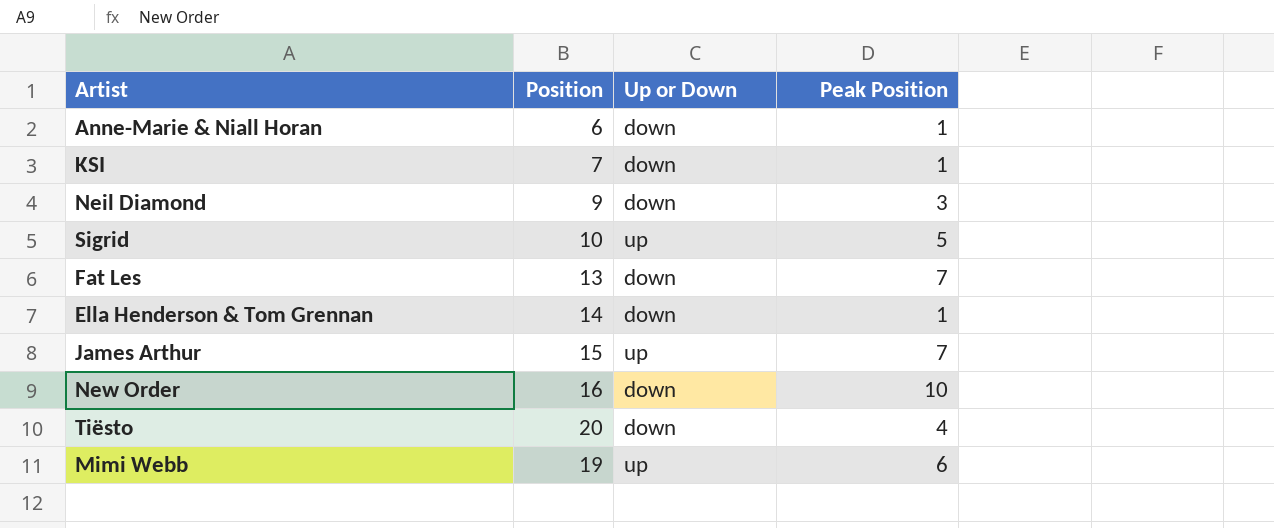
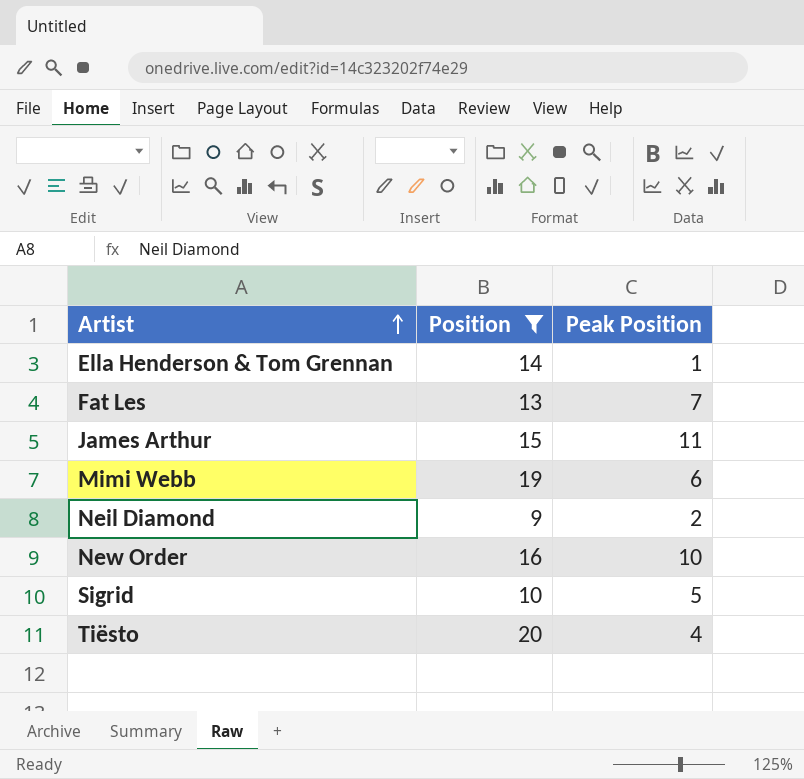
filter: none -> Position >= 9
row order: none -> Artist ascending
column Up or Down | position: 3 -> none
James Arthur | Peak Position: 7 -> 11
Neil Diamond | Peak Position: 3 -> 2

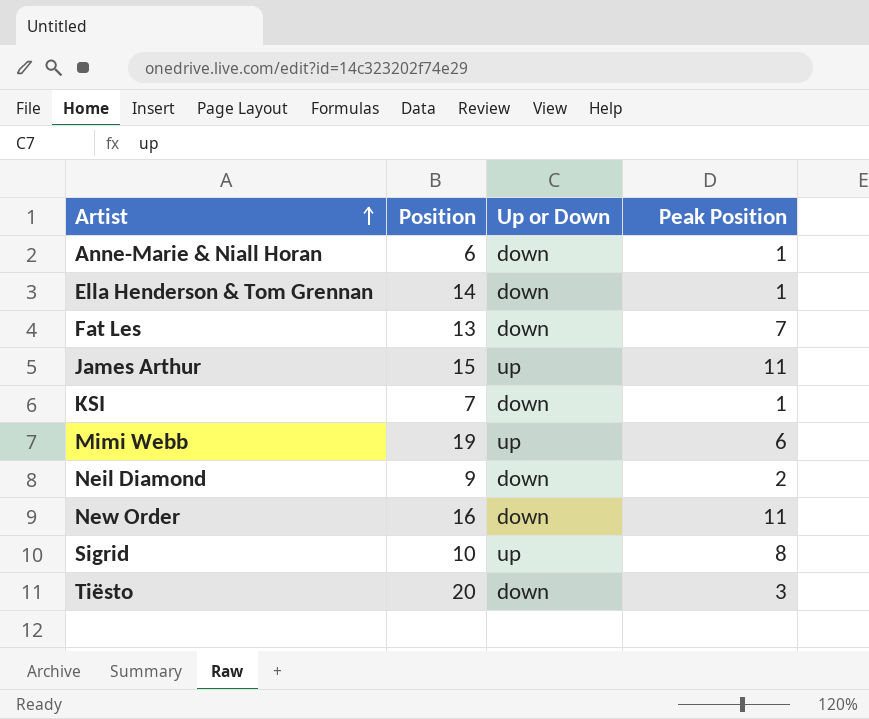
filter: Position >= 9 -> none
column Up or Down | position: none -> 3
New Order | Peak Position: 10 -> 11
Sigrid | Peak Position: 5 -> 8
Tiësto | Peak Position: 4 -> 3

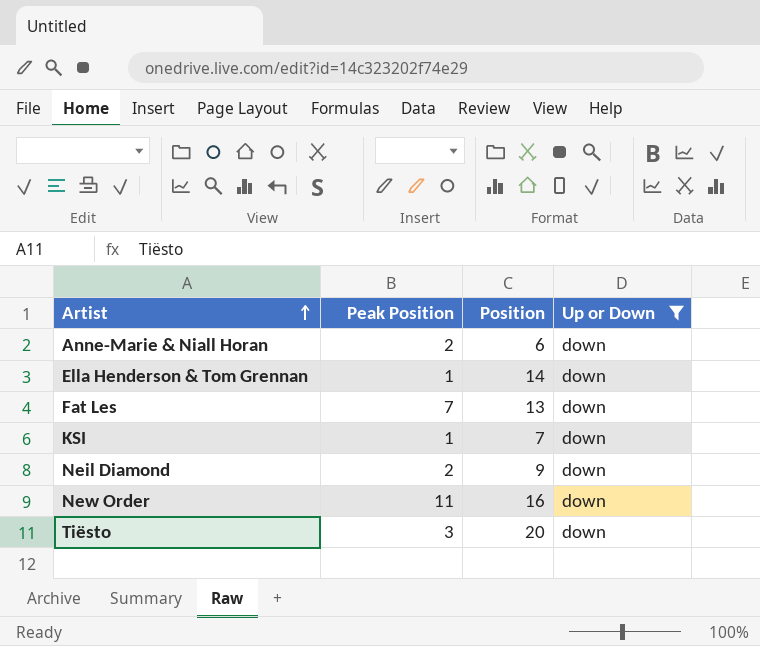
filter: none -> Up or Down = down
column Peak Position | position: 4 -> 2
Anne-Marie & Niall Horan | Peak Position: 1 -> 2

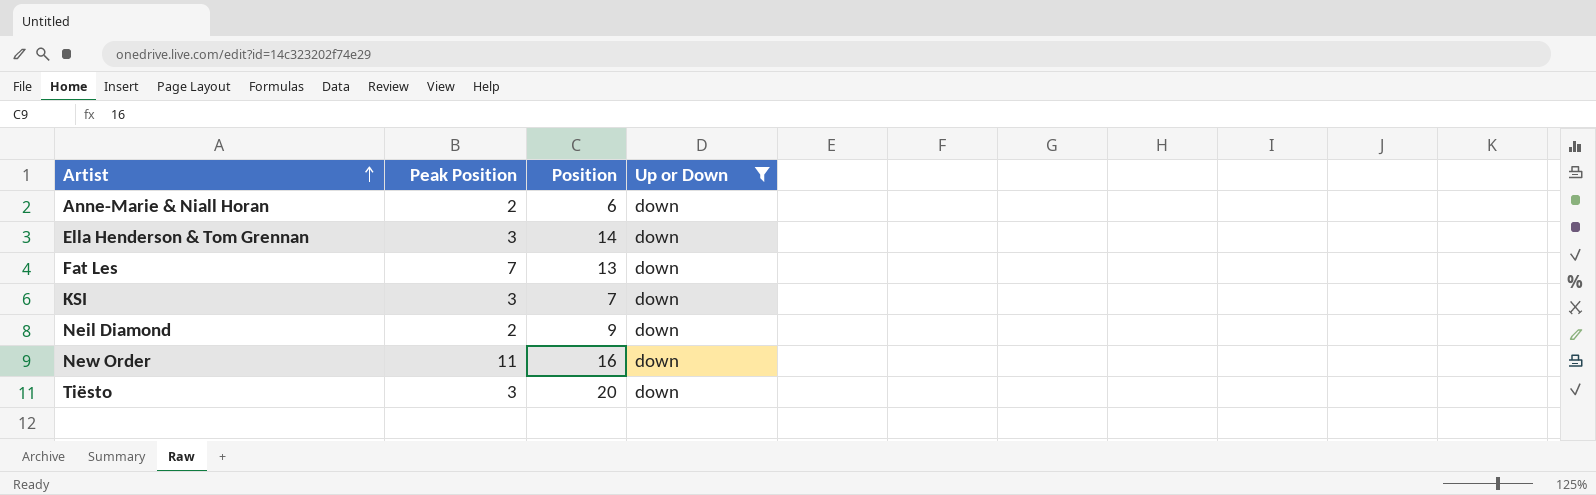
Ella Henderson & Tom Grennan | Peak Position: 1 -> 3
KSI | Peak Position: 1 -> 3

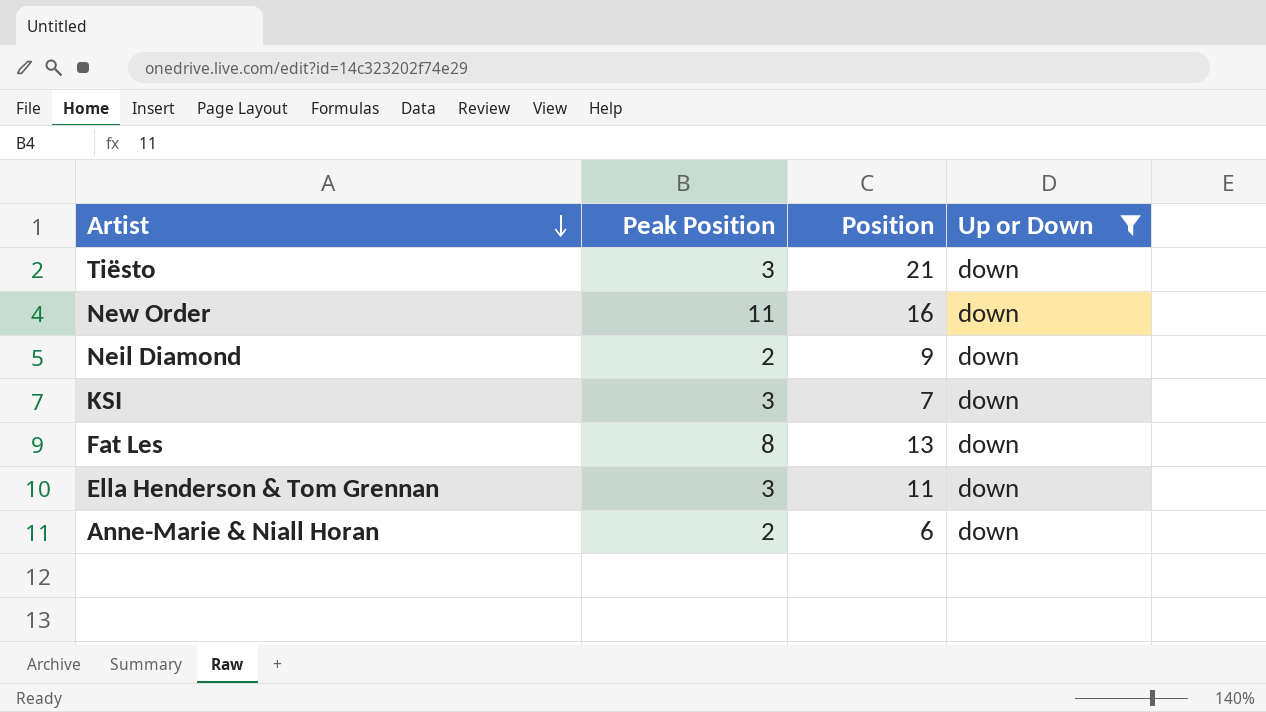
row order: Artist ascending -> Artist descending
Tiësto | Position: 20 -> 21
Fat Les | Peak Position: 7 -> 8
Ella Henderson & Tom Grennan | Position: 14 -> 11

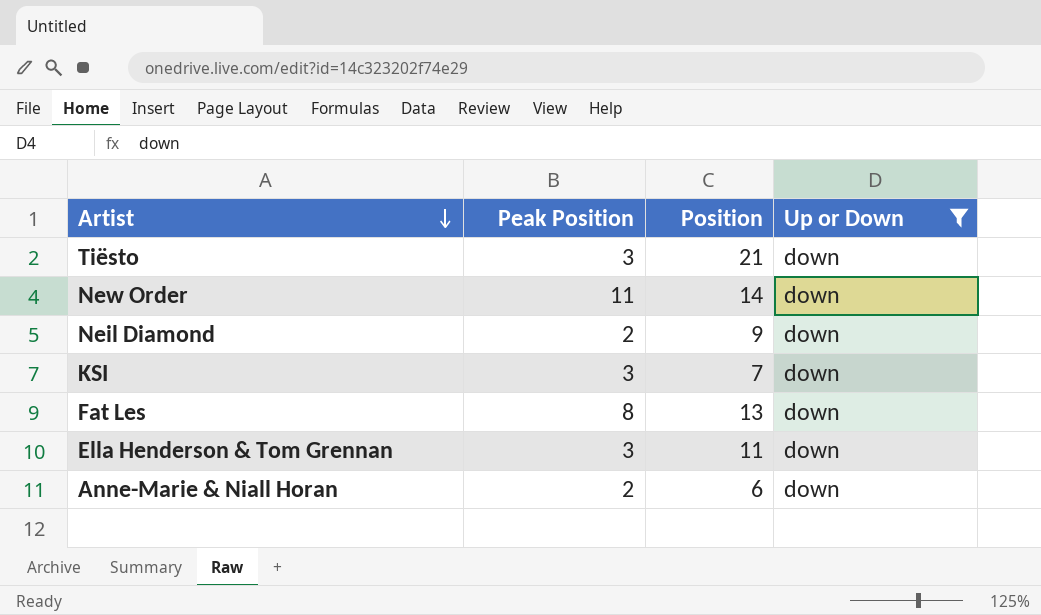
New Order | Position: 16 -> 14

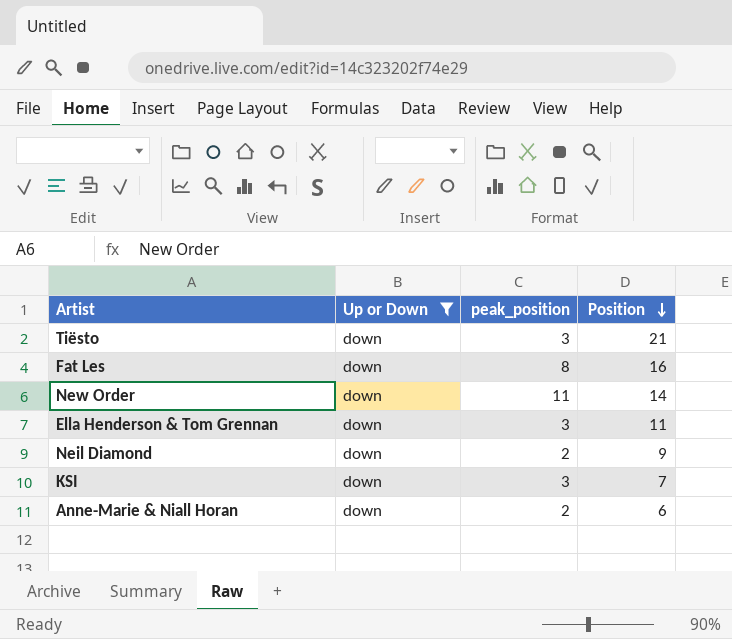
row order: Artist descending -> Position descending
column Up or Down | position: 4 -> 2
column name: Peak Position -> peak_position
Fat Les | Position: 13 -> 16

